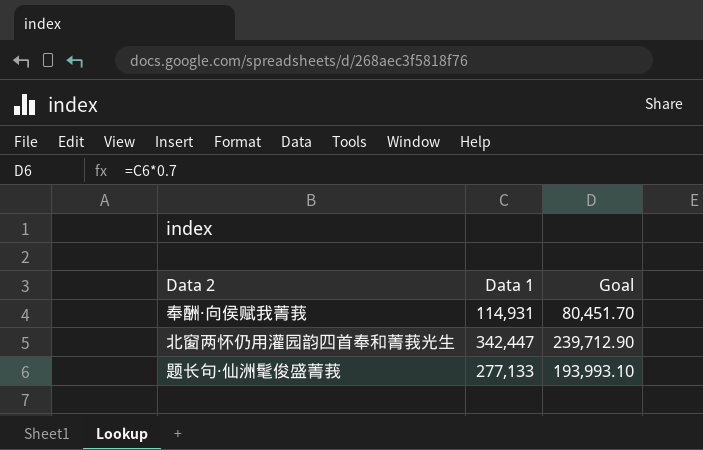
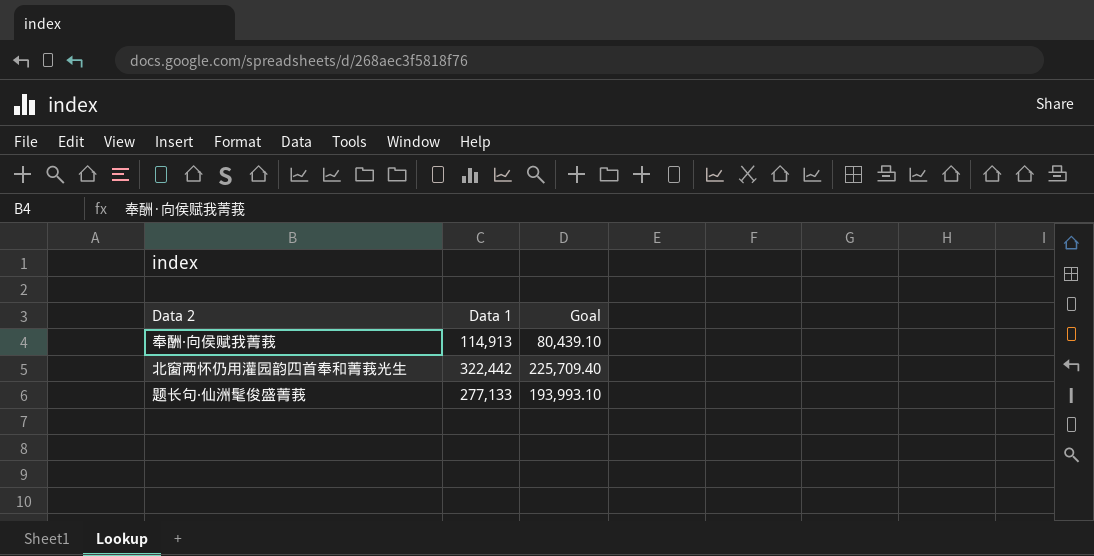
奉酬·向侯赋我菁莪 | Data 1: 114,931 -> 114,913
奉酬·向侯赋我菁莪 | Goal: 80,451.70 -> 80,439.10
北窗两怀仍用灌园韵四首奉和菁莪光生 | Data 1: 342,447 -> 322,442
北窗两怀仍用灌园韵四首奉和菁莪光生 | Goal: 239,712.90 -> 225,709.40

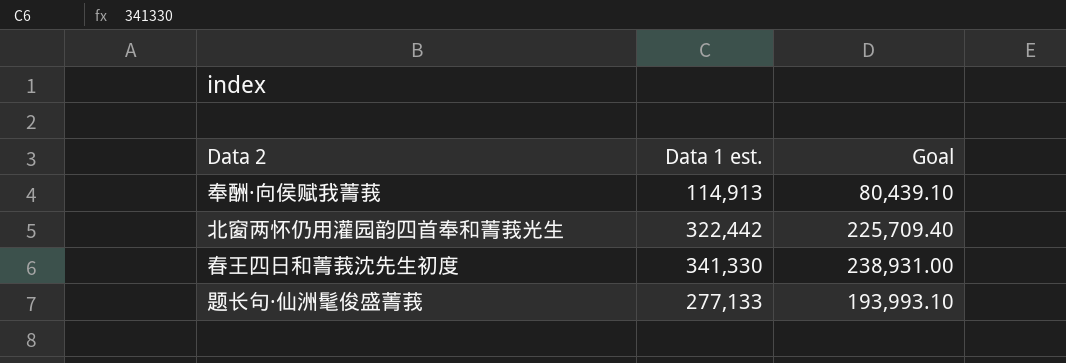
column name: Data 1 -> Data 1 est.
row 春王四日和菁莪沈先生初度: none -> 341,330 | 238,931.00

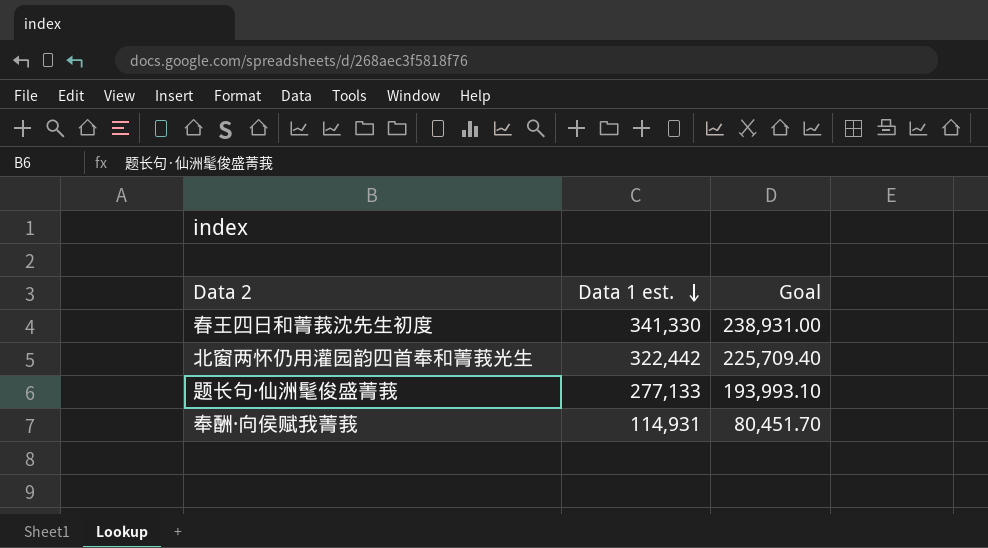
row order: none -> Data 1 est. descending
奉酬·向侯赋我菁莪 | Data 1 est.: 114,913 -> 114,931
奉酬·向侯赋我菁莪 | Goal: 80,439.10 -> 80,451.70

